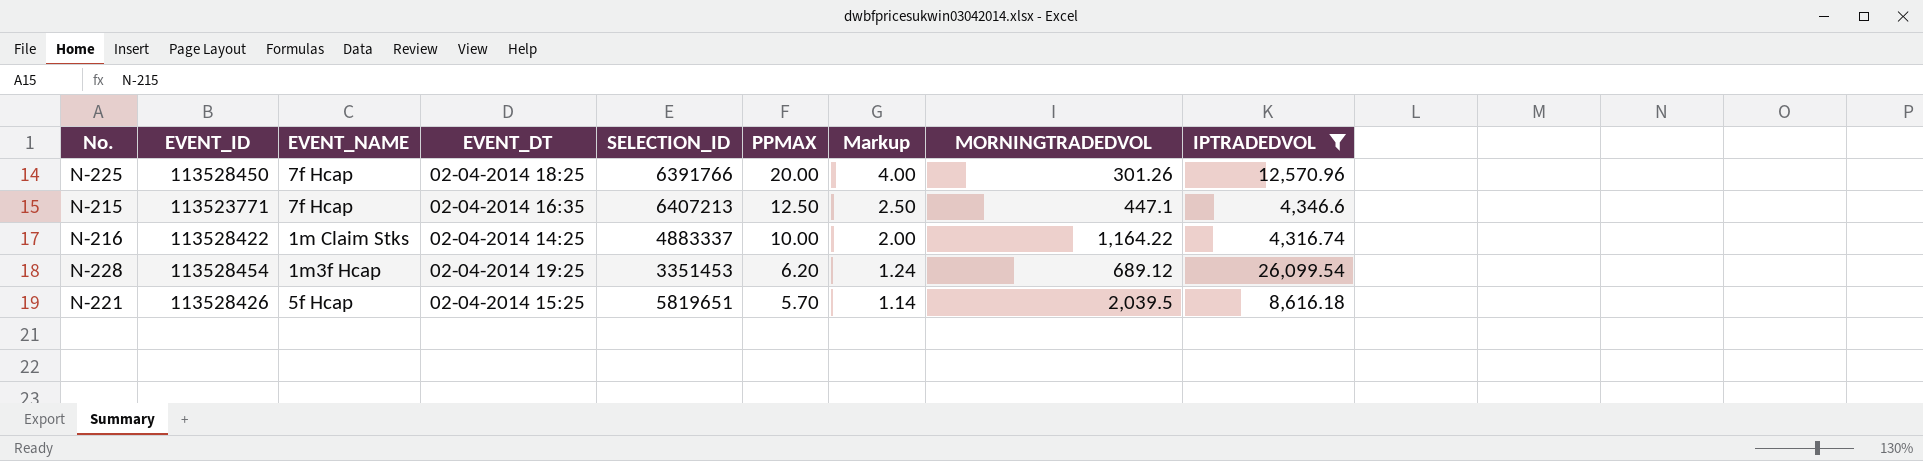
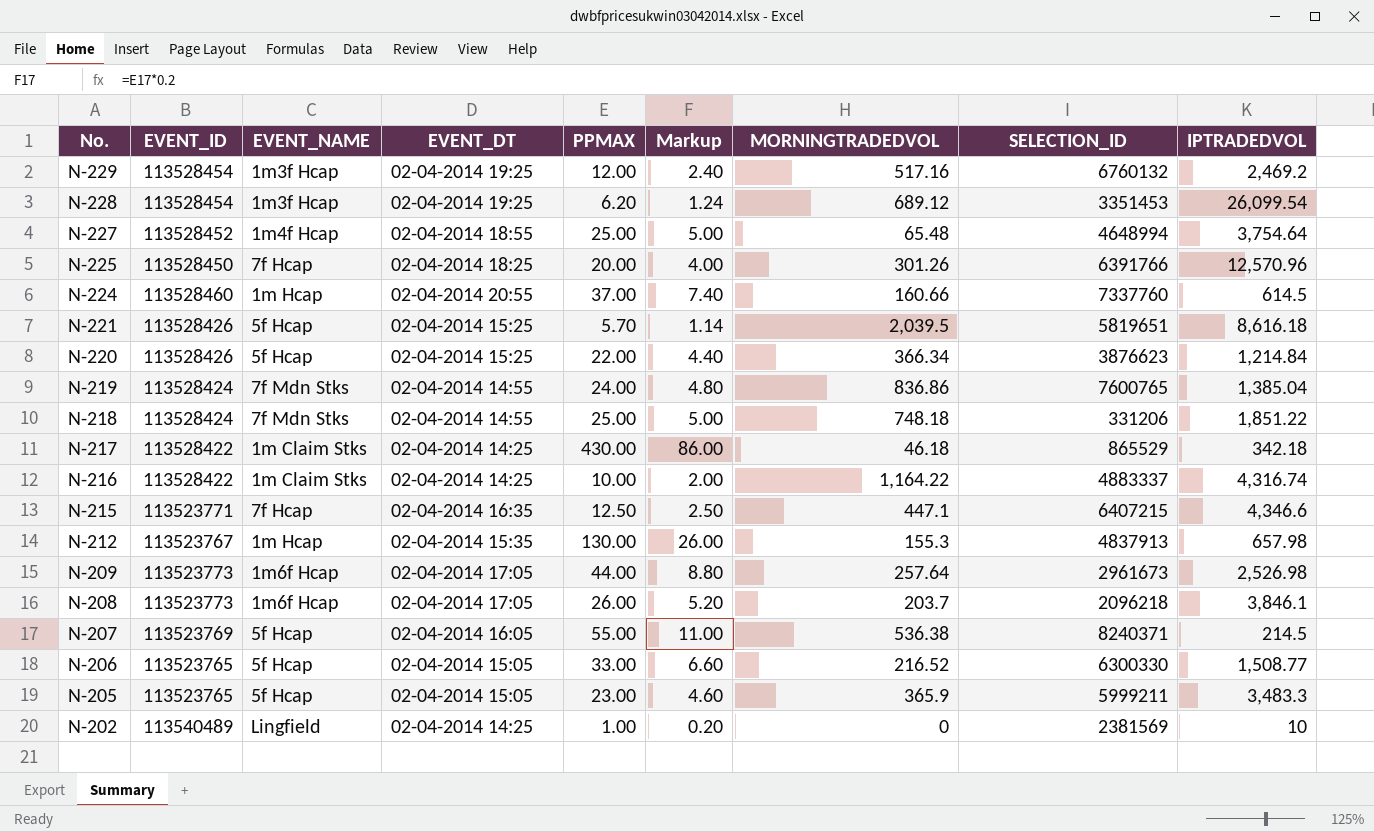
filter: IPTRADEDVOL >= 4,316.74 -> none
row order: PPMAX descending -> No. descending
column SELECTION_ID | position: 5 -> 8
N-215 | SELECTION_ID: 6407213 -> 6407215

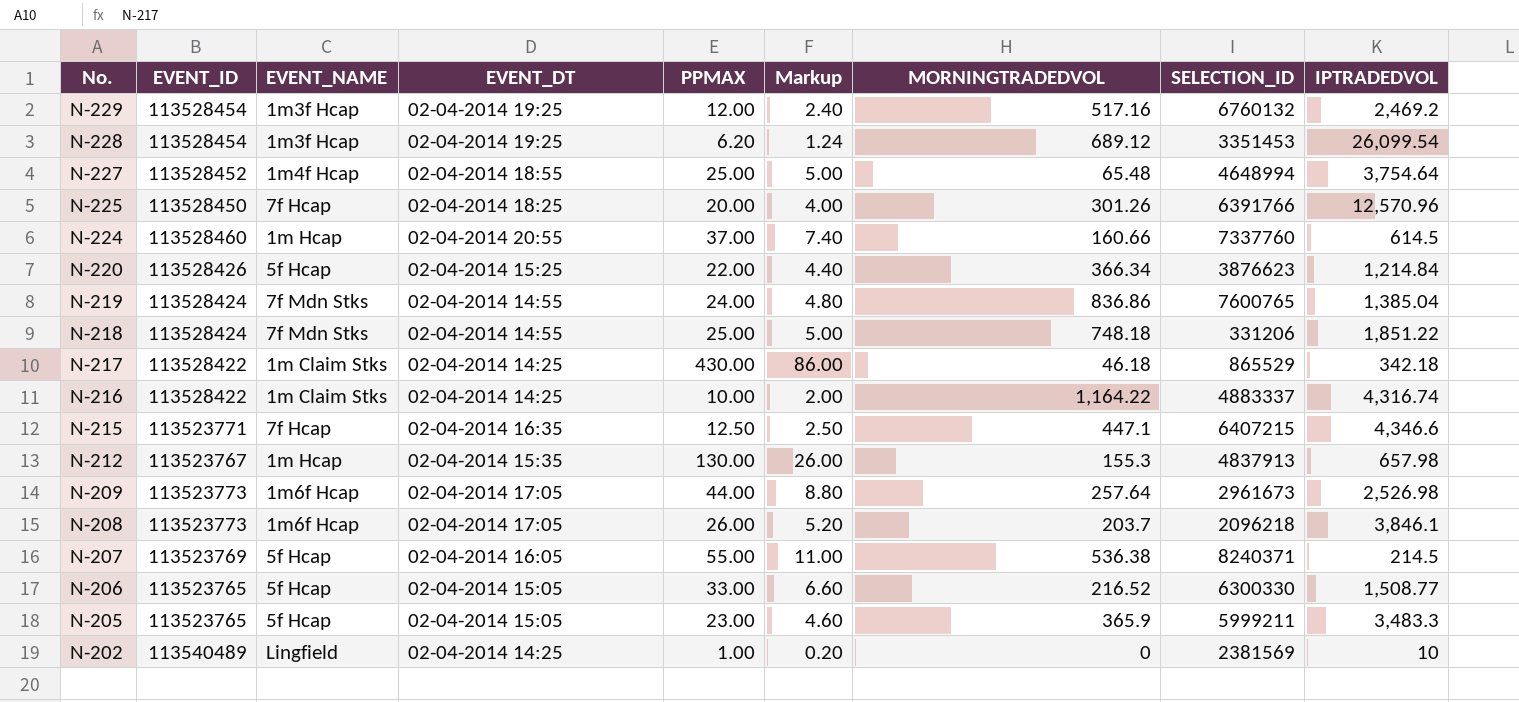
row N-221: 113528426 | 5f Hcap | 02-04-2014 15:25 | 5.70 | 1.14 | 2,039.5 | 5819651 | 8,616.18 -> none

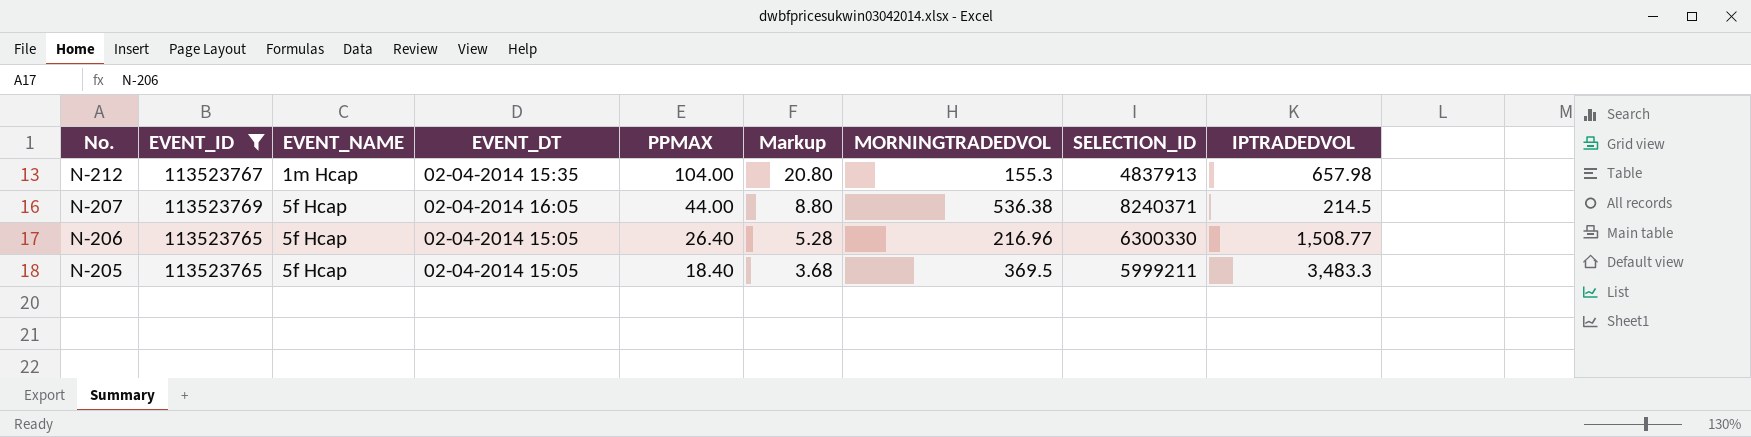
filter: none -> EVENT_ID <= 113523769
N-212 | PPMAX: 130.00 -> 104.00
N-212 | Markup: 26.00 -> 20.80
N-207 | PPMAX: 55.00 -> 44.00
N-207 | Markup: 11.00 -> 8.80
N-206 | PPMAX: 33.00 -> 26.40
N-206 | Markup: 6.60 -> 5.28
N-206 | MORNINGTRADEDVOL: 216.52 -> 216.96
N-205 | PPMAX: 23.00 -> 18.40
N-205 | Markup: 4.60 -> 3.68
N-205 | MORNINGTRADEDVOL: 365.9 -> 369.5

